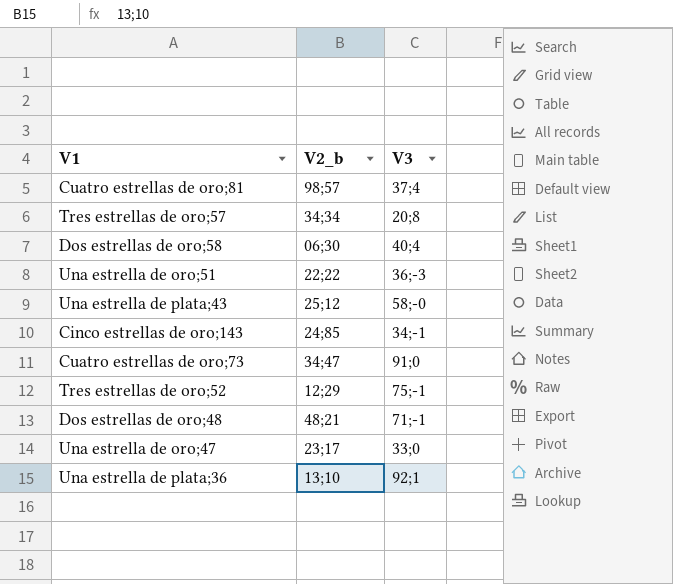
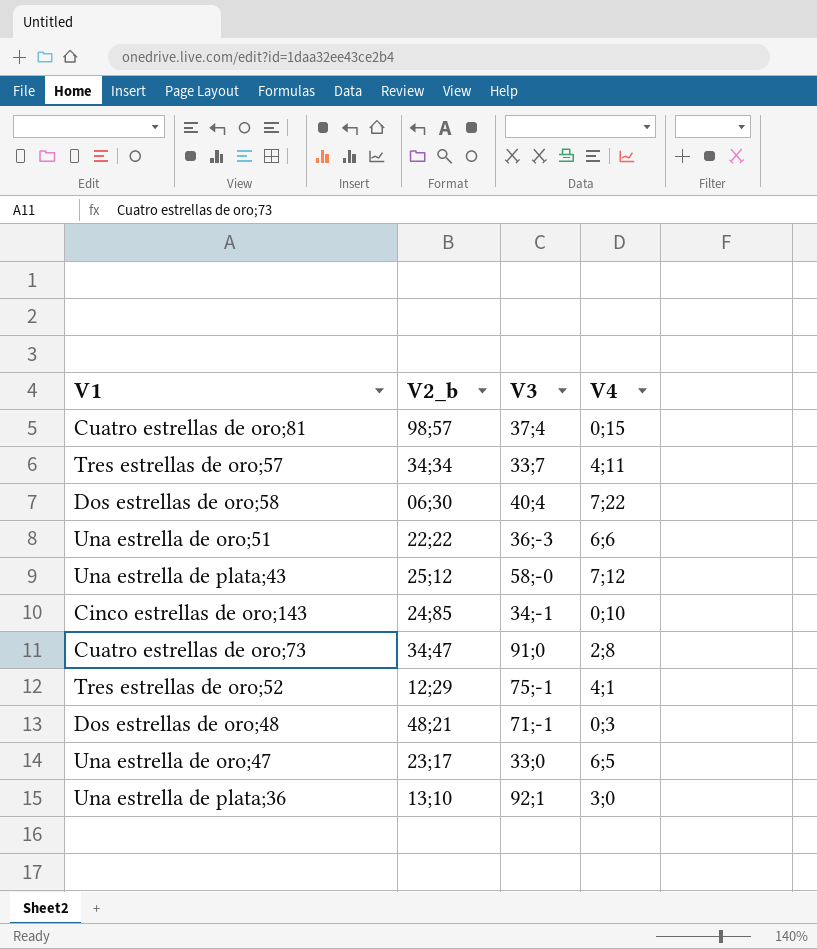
column V4 | position: none -> 4
Tres estrellas de oro;57 | V3: 20;8 -> 33;7

